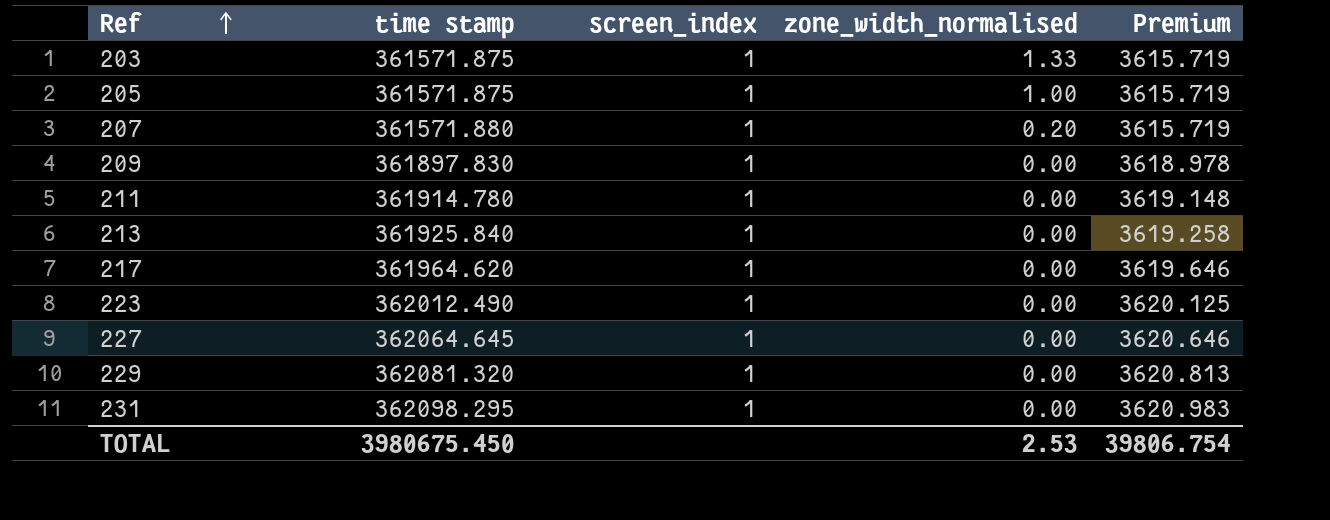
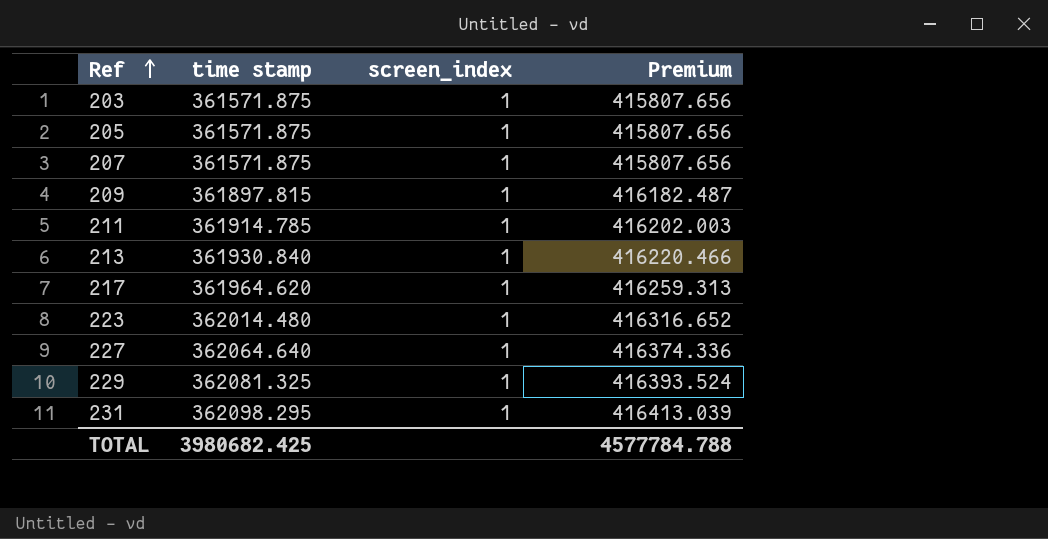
column zone_width_normalised | position: 4 -> none
column Premium | formula: [time stamp] * 0.01 -> [time stamp] * 1.15
207 | time stamp: 361571.880 -> 361571.875
209 | time stamp: 361897.830 -> 361897.815
211 | time stamp: 361914.780 -> 361914.785
213 | time stamp: 361925.840 -> 361930.840
223 | time stamp: 362012.490 -> 362014.480
227 | time stamp: 362064.645 -> 362064.640
229 | time stamp: 362081.320 -> 362081.325
TOTAL | time stamp: 3980675.450 -> 3980682.425
TOTAL | Premium: 39806.754 -> 4577784.788

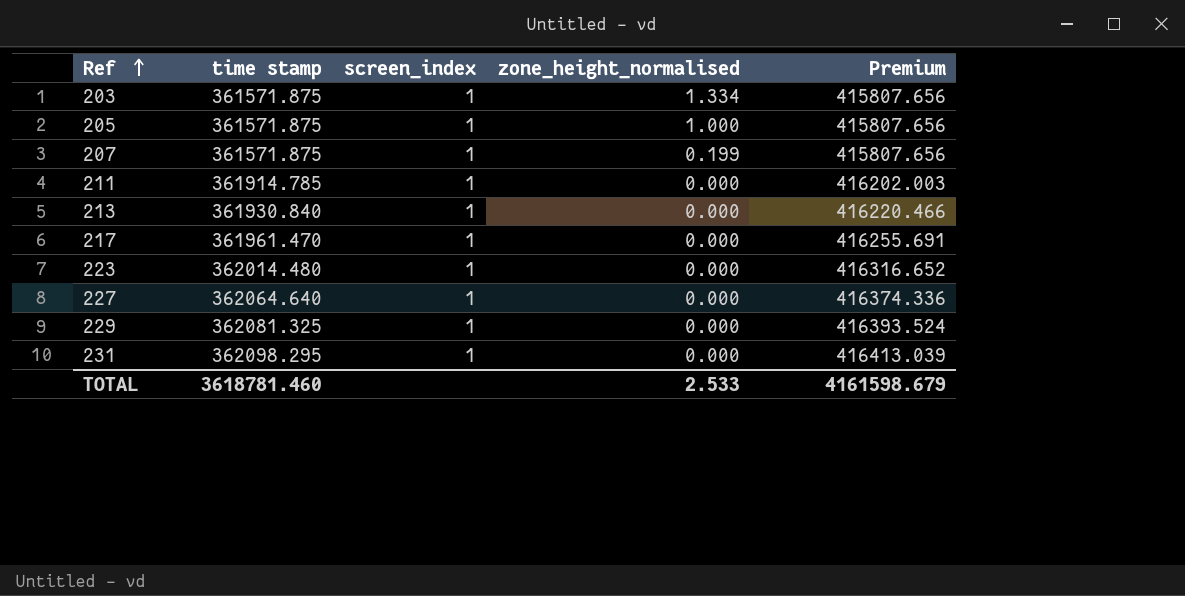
column zone_height_normalised | position: none -> 4
row 209: 361897.815 | 1 | 416182.487 -> none
217 | time stamp: 361964.620 -> 361961.470
217 | Premium: 416259.313 -> 416255.691
TOTAL | time stamp: 3980682.425 -> 3618781.460
TOTAL | Premium: 4577784.788 -> 4161598.679

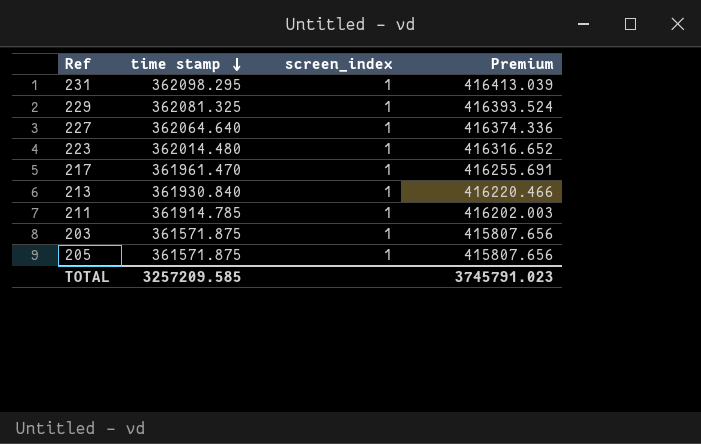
row order: Ref ascending -> time stamp descending
column zone_height_normalised | position: 4 -> none
row 207: 361571.875 | 1 | 0.199 | 415807.656 -> none
TOTAL | time stamp: 3618781.460 -> 3257209.585
TOTAL | Premium: 4161598.679 -> 3745791.023

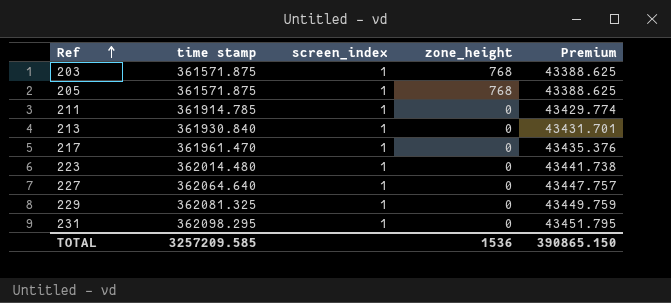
row order: time stamp descending -> Ref ascending
column zone_height | position: none -> 4
column Premium | formula: [time stamp] * 1.15 -> [time stamp] * 0.12
TOTAL | Premium: 3745791.023 -> 390865.150

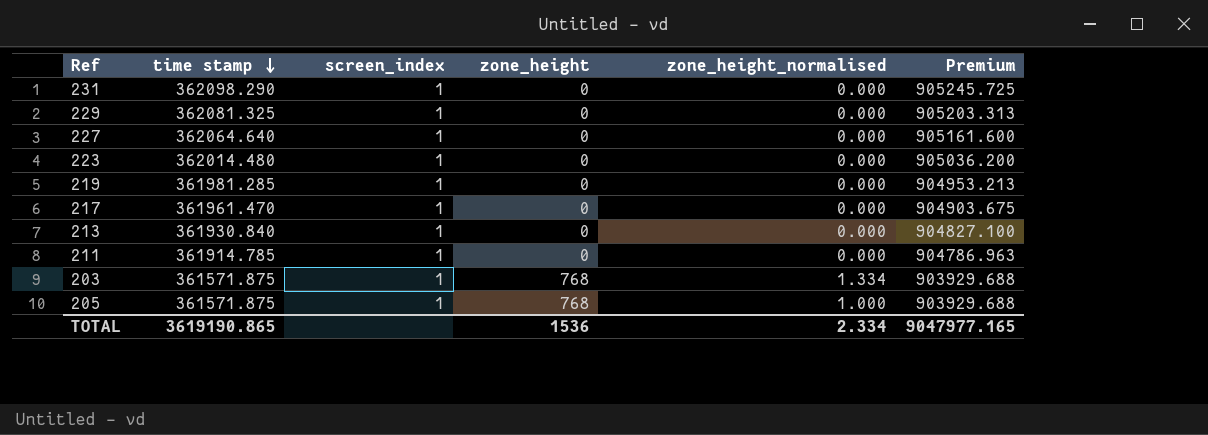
row order: Ref ascending -> time stamp descending
column zone_height_normalised | position: none -> 5
column Premium | formula: [time stamp] * 0.12 -> [time stamp] * 2.5
231 | time stamp: 362098.295 -> 362098.290
row 219: none -> 361981.285 | 1 | 0 | 0.000 | 904953.213
TOTAL | time stamp: 3257209.585 -> 3619190.865
TOTAL | Premium: 390865.150 -> 9047977.165

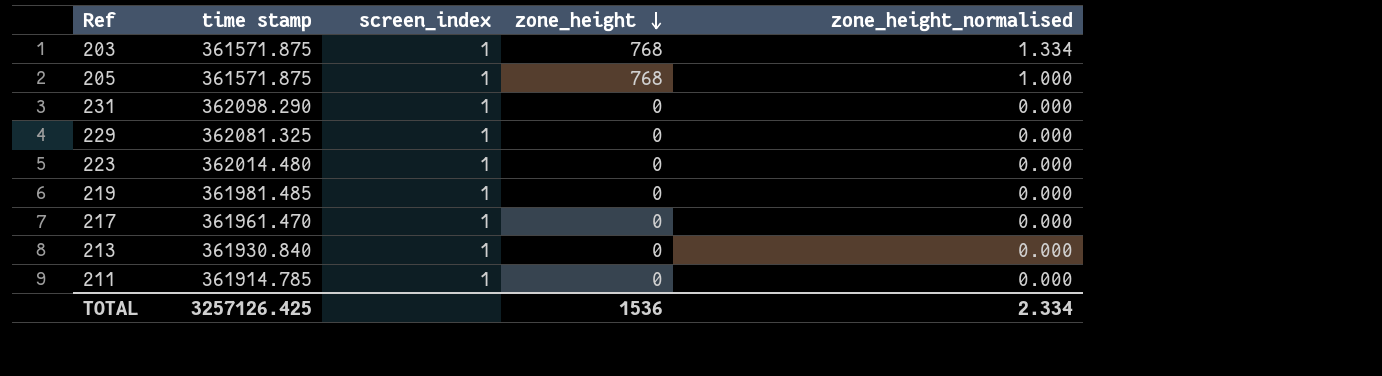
row order: time stamp descending -> zone_height descending
column Premium | formula: [time stamp] * 2.5 -> none
row 227: 362064.640 | 1 | 0 | 0.000 | 905161.600 -> none
219 | time stamp: 361981.285 -> 361981.485
TOTAL | time stamp: 3619190.865 -> 3257126.425

